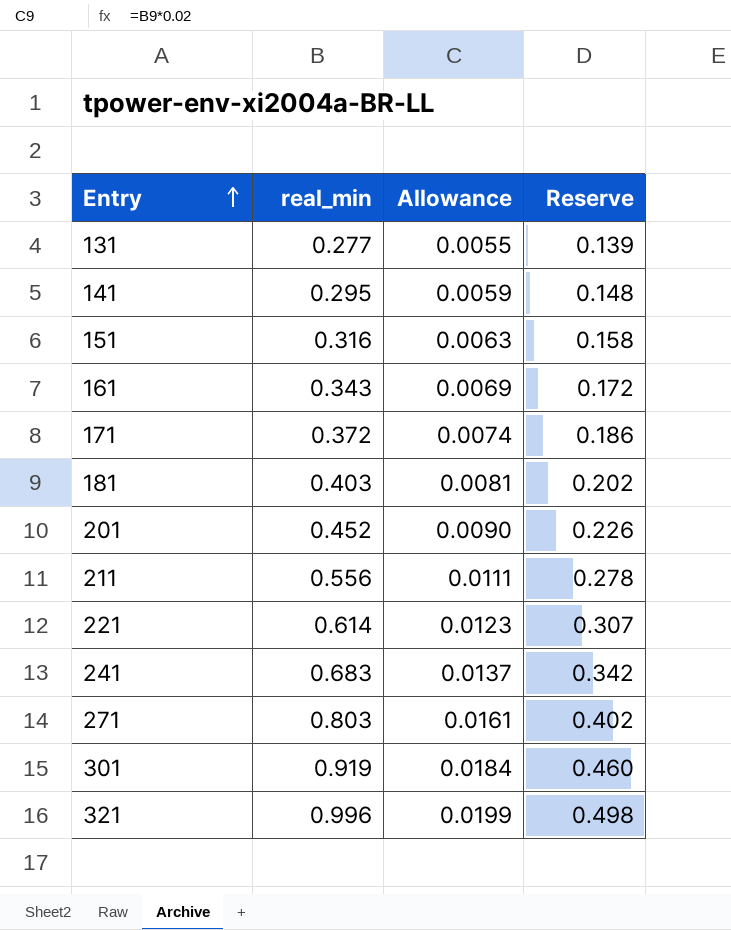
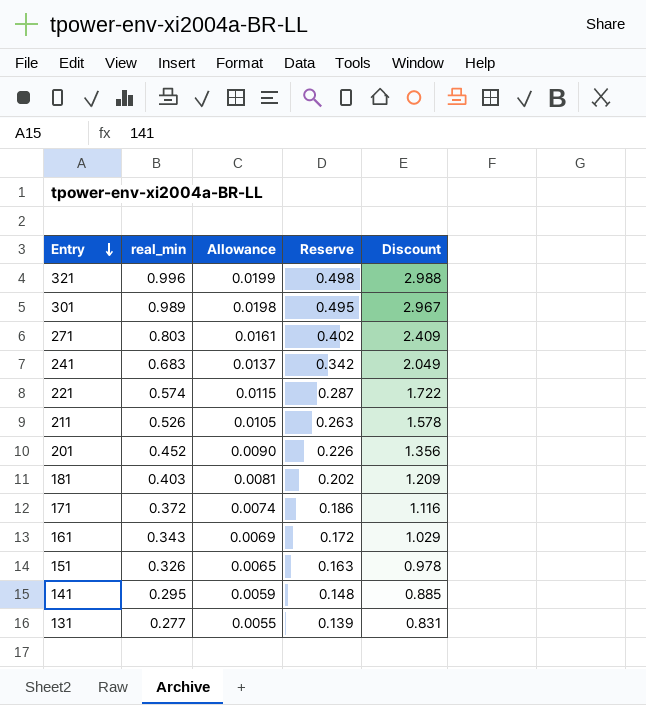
row order: Entry ascending -> Entry descending
column Discount | formula: none -> [real_min] * 3
301 | real_min: 0.919 -> 0.989
301 | Allowance: 0.0184 -> 0.0198
301 | Reserve: 0.460 -> 0.495
221 | real_min: 0.614 -> 0.574
221 | Allowance: 0.0123 -> 0.0115
221 | Reserve: 0.307 -> 0.287
211 | real_min: 0.556 -> 0.526
211 | Allowance: 0.0111 -> 0.0105
211 | Reserve: 0.278 -> 0.263
151 | real_min: 0.316 -> 0.326
151 | Allowance: 0.0063 -> 0.0065
151 | Reserve: 0.158 -> 0.163

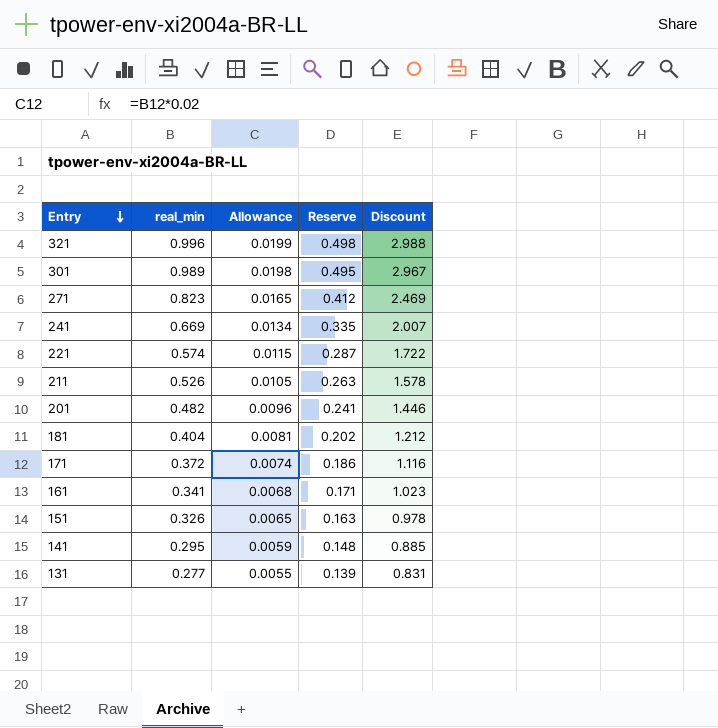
271 | real_min: 0.803 -> 0.823
271 | Allowance: 0.0161 -> 0.0165
271 | Reserve: 0.402 -> 0.412
271 | Discount: 2.409 -> 2.469
241 | real_min: 0.683 -> 0.669
241 | Allowance: 0.0137 -> 0.0134
241 | Reserve: 0.342 -> 0.335
241 | Discount: 2.049 -> 2.007
201 | real_min: 0.452 -> 0.482
201 | Allowance: 0.0090 -> 0.0096
201 | Reserve: 0.226 -> 0.241
201 | Discount: 1.356 -> 1.446
181 | real_min: 0.403 -> 0.404
181 | Discount: 1.209 -> 1.212
161 | real_min: 0.343 -> 0.341
161 | Allowance: 0.0069 -> 0.0068
161 | Reserve: 0.172 -> 0.171
161 | Discount: 1.029 -> 1.023

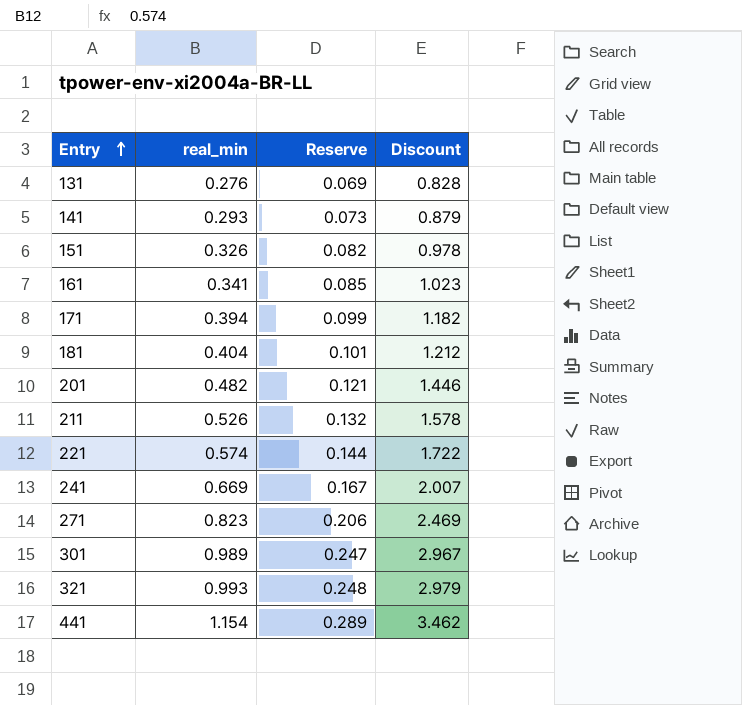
row order: Entry descending -> Entry ascending
column Allowance | formula: [real_min] * 0.02 -> none
column Reserve | formula: [real_min] * 0.5 -> [real_min] * 0.25
131 | real_min: 0.277 -> 0.276
131 | Discount: 0.831 -> 0.828
141 | real_min: 0.295 -> 0.293
141 | Discount: 0.885 -> 0.879
171 | real_min: 0.372 -> 0.394
171 | Discount: 1.116 -> 1.182
321 | real_min: 0.996 -> 0.993
321 | Discount: 2.988 -> 2.979
row 441: none -> 1.154 | 0.289 | 3.462

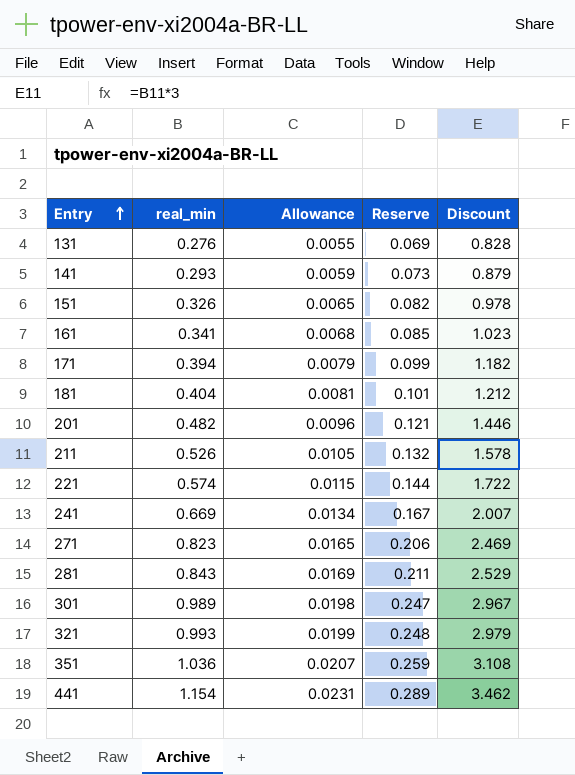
column Allowance | formula: none -> [real_min] * 0.02
row 281: none -> 0.843 | 0.0169 | 0.211 | 2.529
row 351: none -> 1.036 | 0.0207 | 0.259 | 3.108

